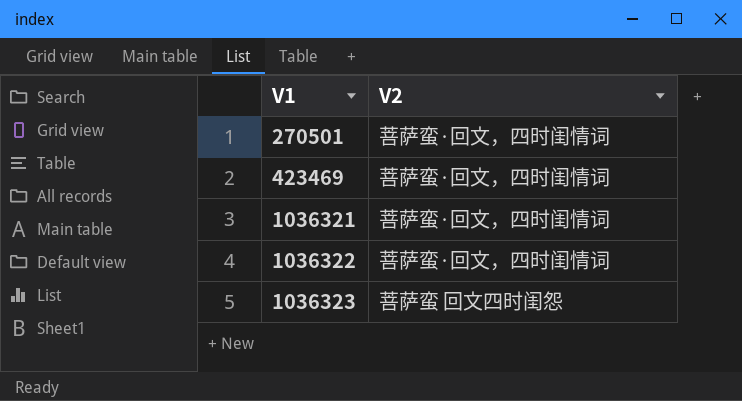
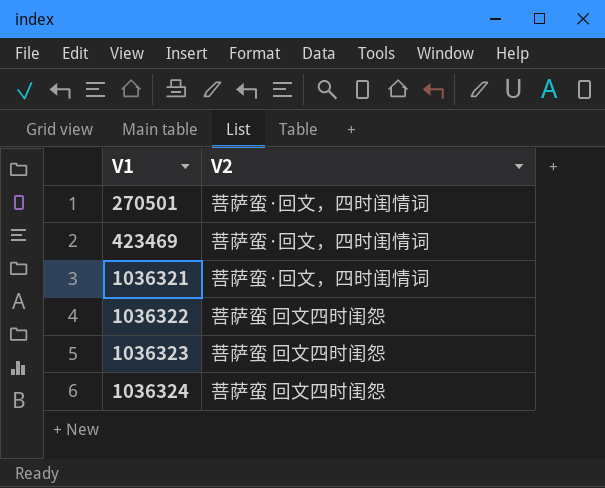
1036322 | V2: 菩萨蛮·回文，四时闺情词 -> 菩萨蛮 回文四时闺怨
row 1036324: none -> 菩萨蛮 回文四时闺怨

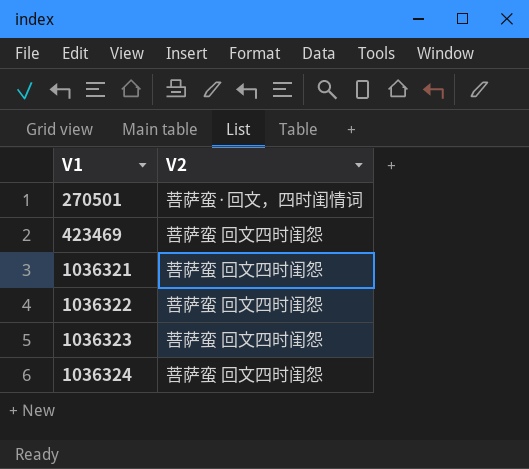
423469 | V2: 菩萨蛮·回文，四时闺情词 -> 菩萨蛮 回文四时闺怨
1036321 | V2: 菩萨蛮·回文，四时闺情词 -> 菩萨蛮 回文四时闺怨

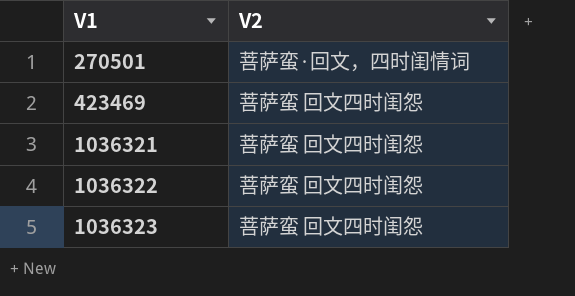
row 1036324: 菩萨蛮 回文四时闺怨 -> none

